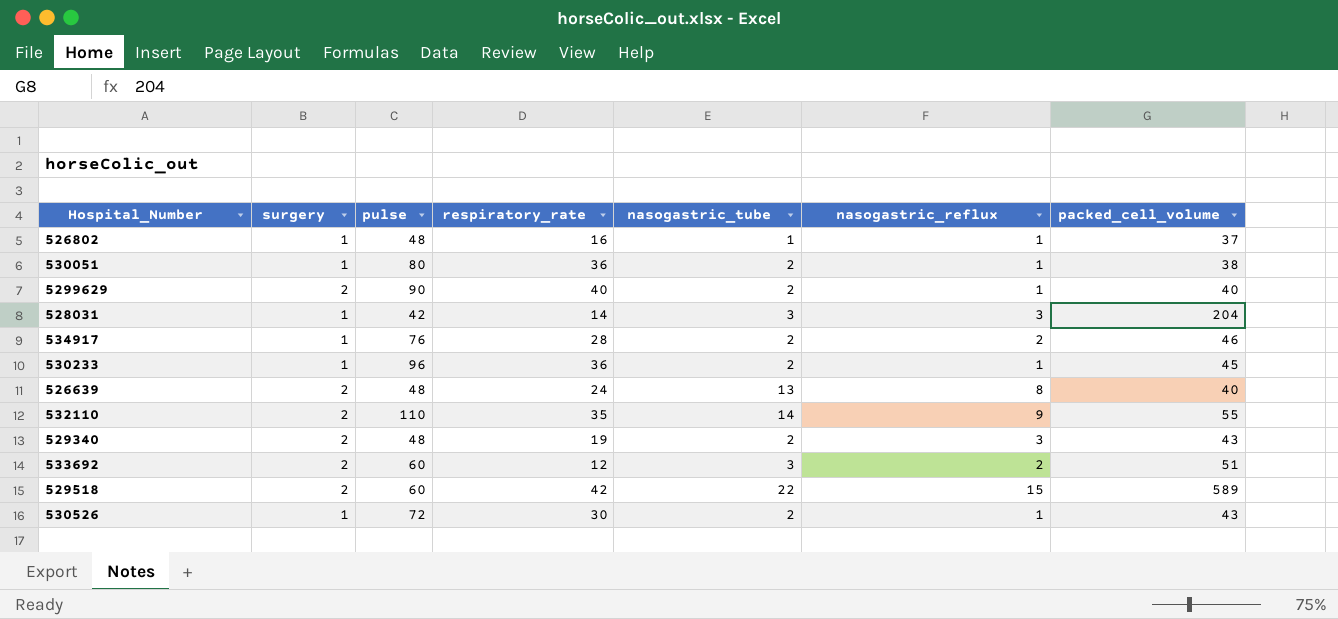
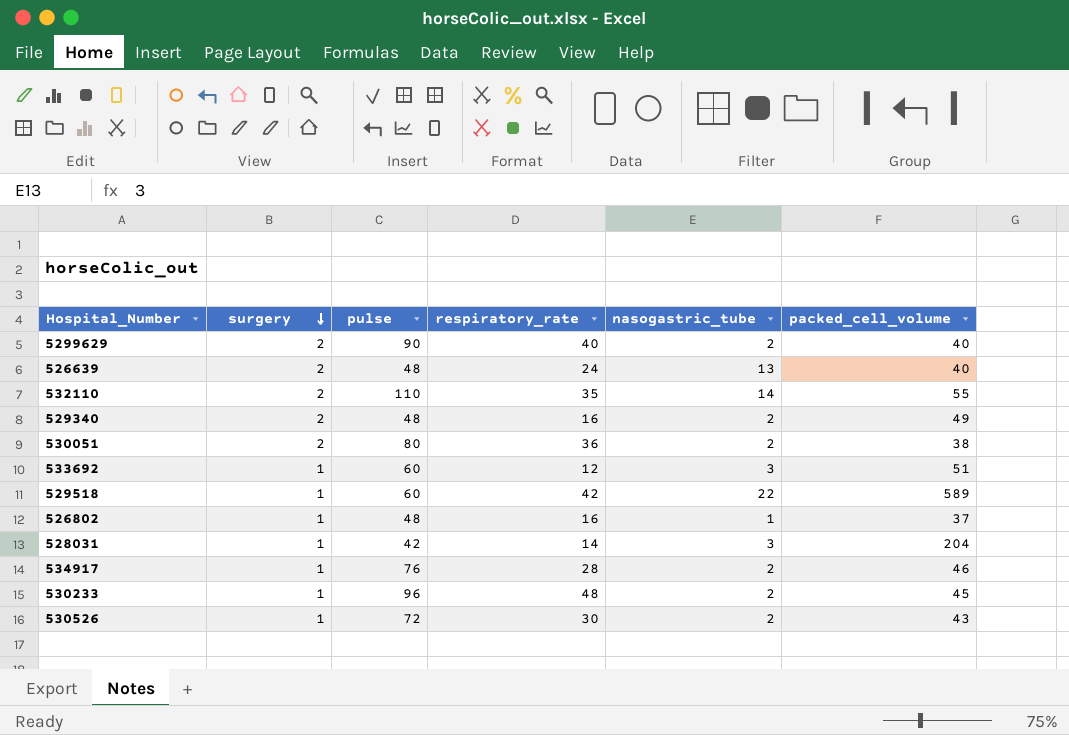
row order: none -> surgery descending
column nasogastric_reflux | position: 6 -> none
529340 | respiratory_rate: 19 -> 16
529340 | packed_cell_volume: 43 -> 49
530051 | surgery: 1 -> 2
533692 | surgery: 2 -> 1
529518 | surgery: 2 -> 1
530233 | respiratory_rate: 36 -> 48

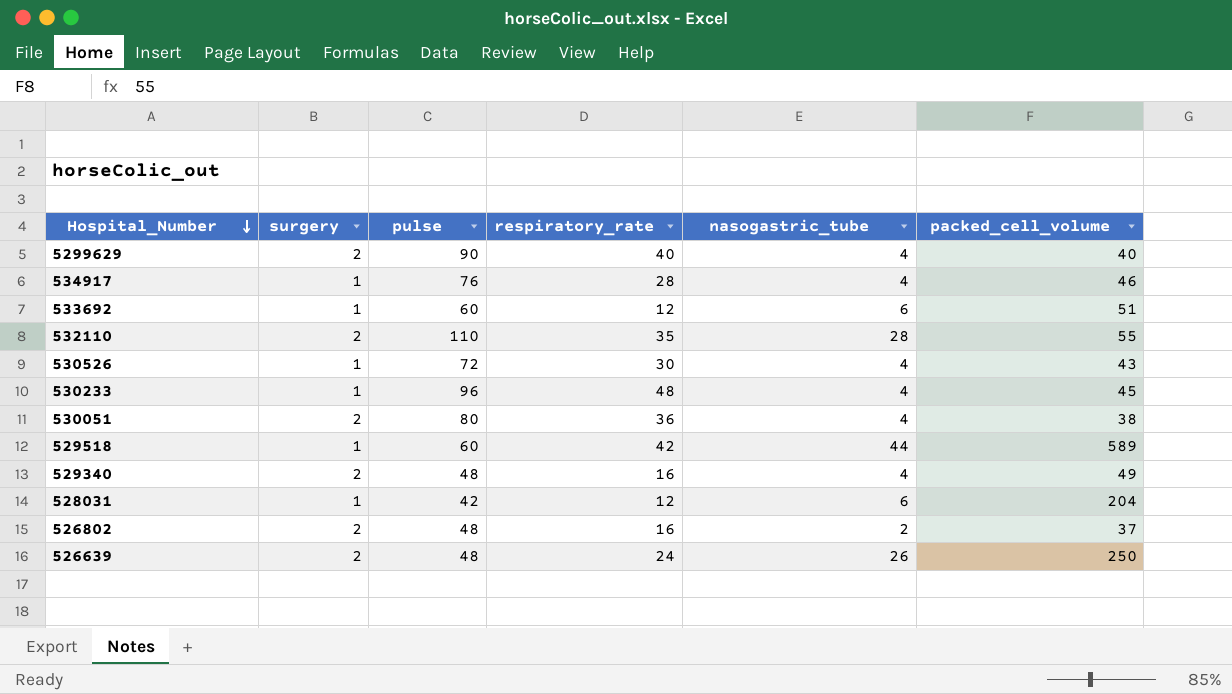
row order: surgery descending -> Hospital_Number descending
5299629 | nasogastric_tube: 2 -> 4
534917 | nasogastric_tube: 2 -> 4
533692 | nasogastric_tube: 3 -> 6
532110 | nasogastric_tube: 14 -> 28
530526 | nasogastric_tube: 2 -> 4
530233 | nasogastric_tube: 2 -> 4
530051 | nasogastric_tube: 2 -> 4
529518 | nasogastric_tube: 22 -> 44
529340 | nasogastric_tube: 2 -> 4
528031 | respiratory_rate: 14 -> 12
528031 | nasogastric_tube: 3 -> 6
526802 | surgery: 1 -> 2
526802 | nasogastric_tube: 1 -> 2
526639 | nasogastric_tube: 13 -> 26
526639 | packed_cell_volume: 40 -> 250

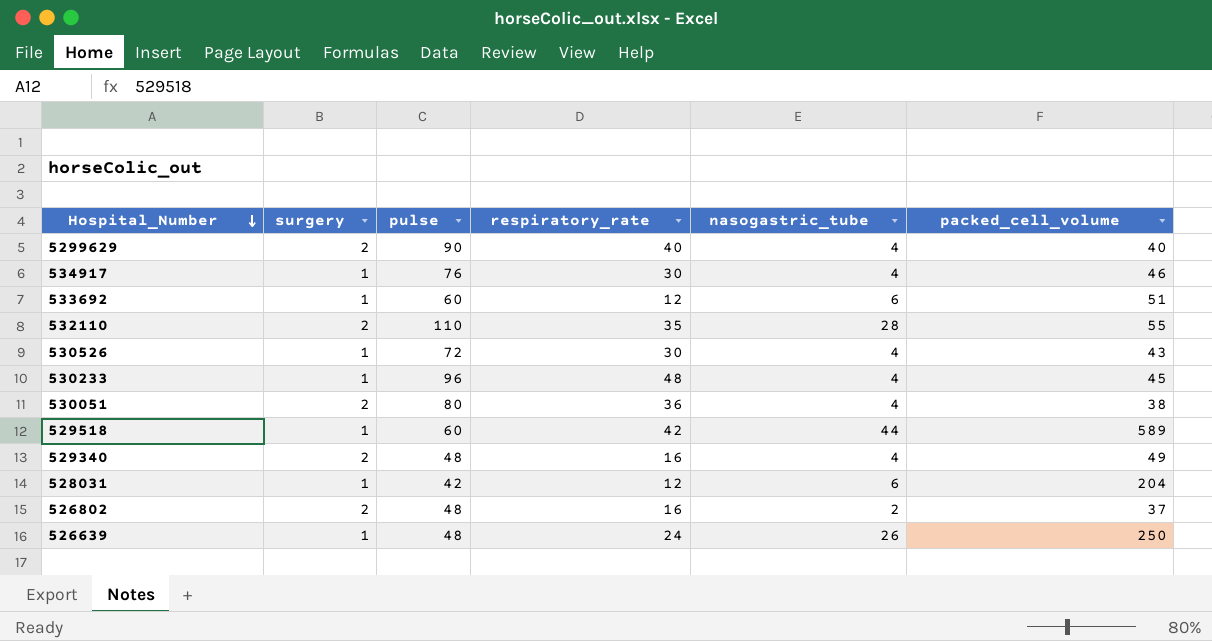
534917 | respiratory_rate: 28 -> 30
526639 | surgery: 2 -> 1

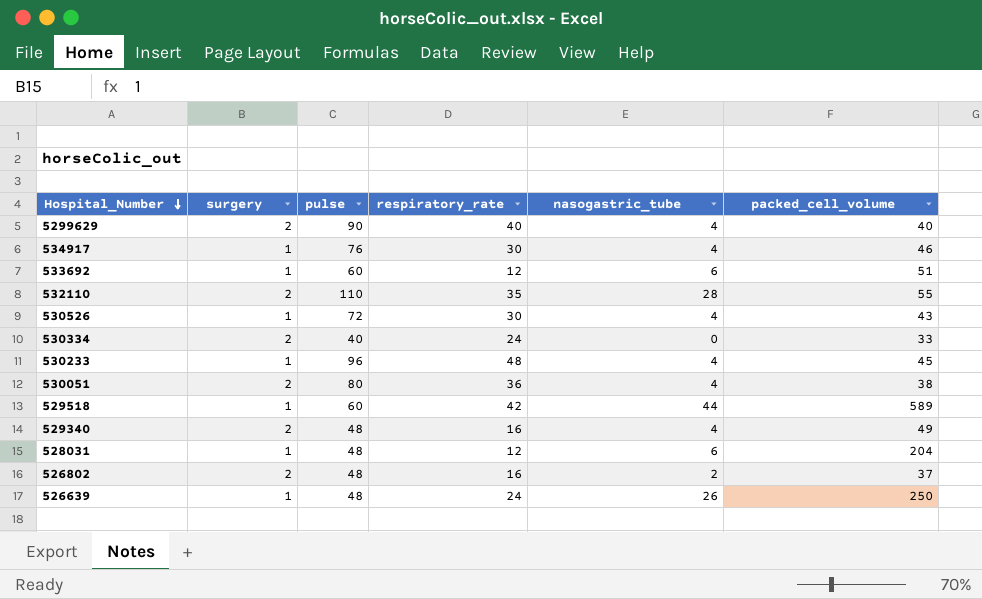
row 530334: none -> 2 | 40 | 24 | 0 | 33
528031 | pulse: 42 -> 48

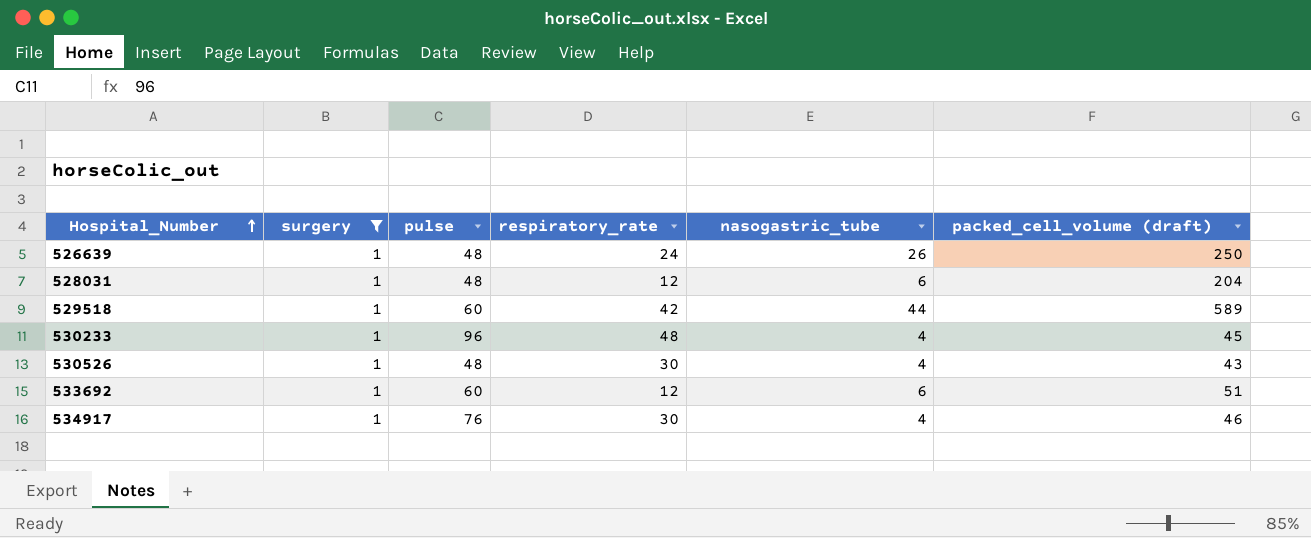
filter: none -> surgery = 1
row order: Hospital_Number descending -> Hospital_Number ascending
column name: packed_cell_volume -> packed_cell_volume (draft)
530526 | pulse: 72 -> 48

